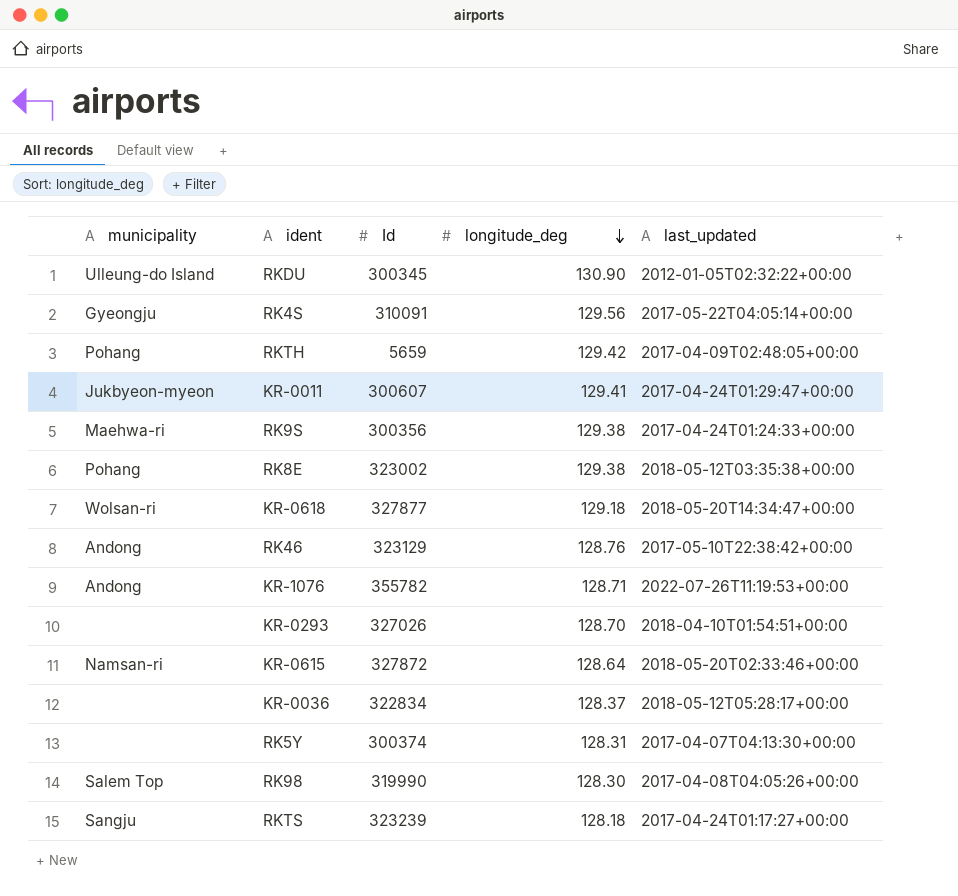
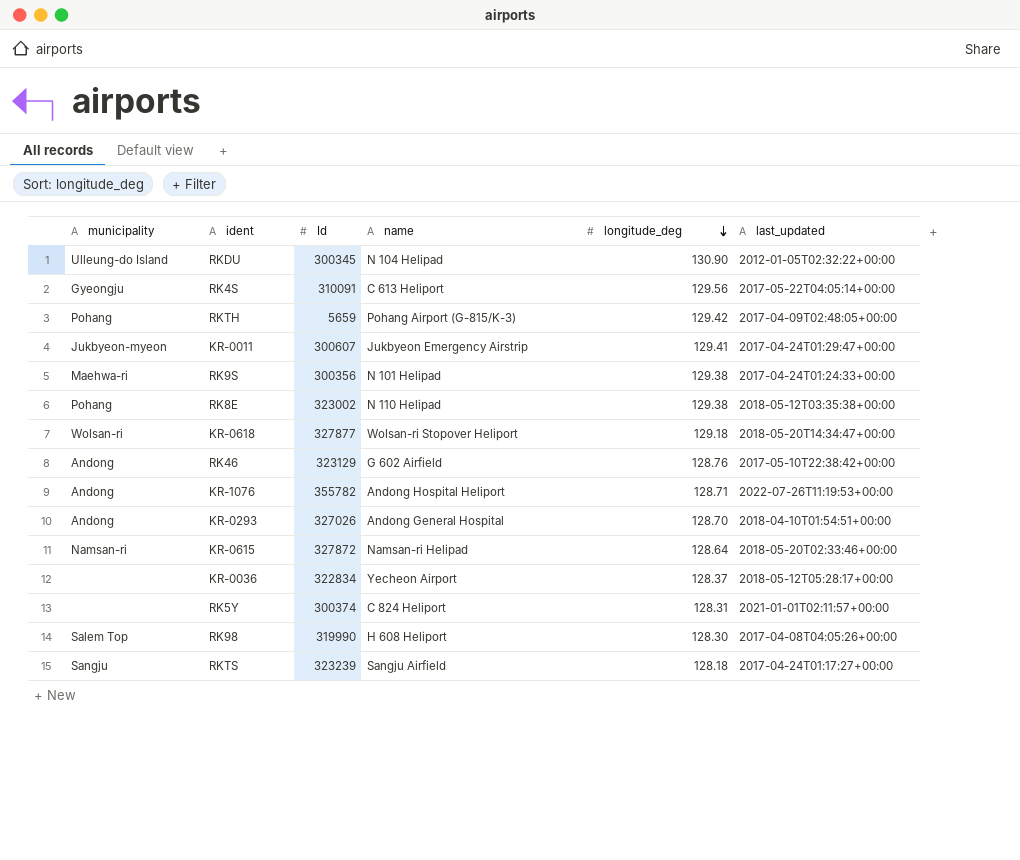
column name | position: none -> 4
KR-0293 | municipality: none -> Andong
RK5Y | last_updated: 2017-04-07T04:13:30+00:00 -> 2021-01-01T02:11:57+00:00

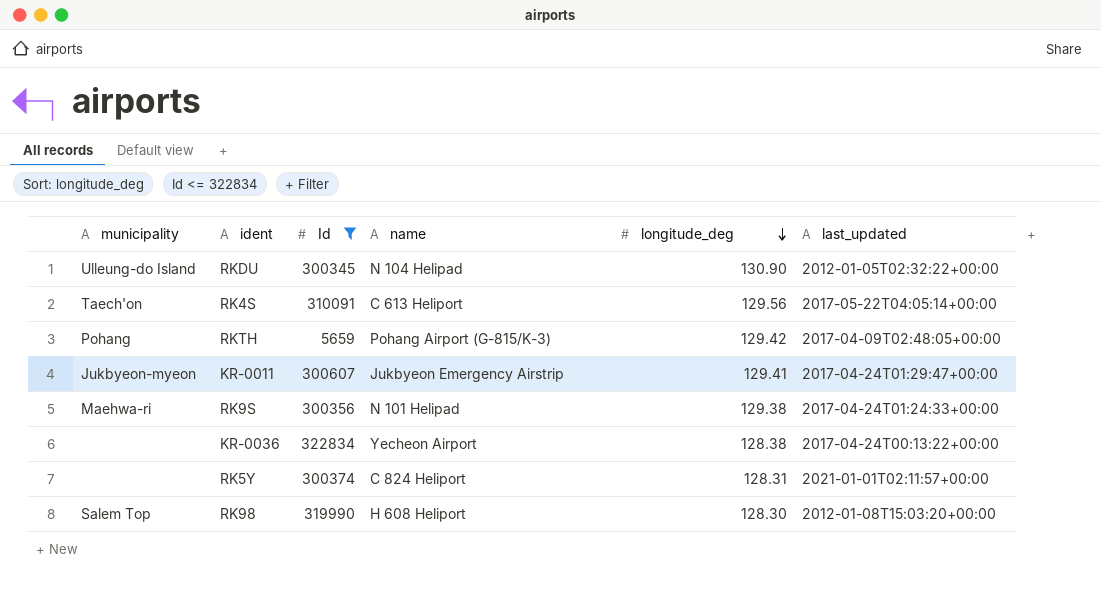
filter: none -> Id <= 322834
RK4S | municipality: Gyeongju -> Taech'on
KR-0036 | longitude_deg: 128.37 -> 128.38
KR-0036 | last_updated: 2018-05-12T05:28:17+00:00 -> 2017-04-24T00:13:22+00:00
RK98 | last_updated: 2017-04-08T04:05:26+00:00 -> 2012-01-08T15:03:20+00:00

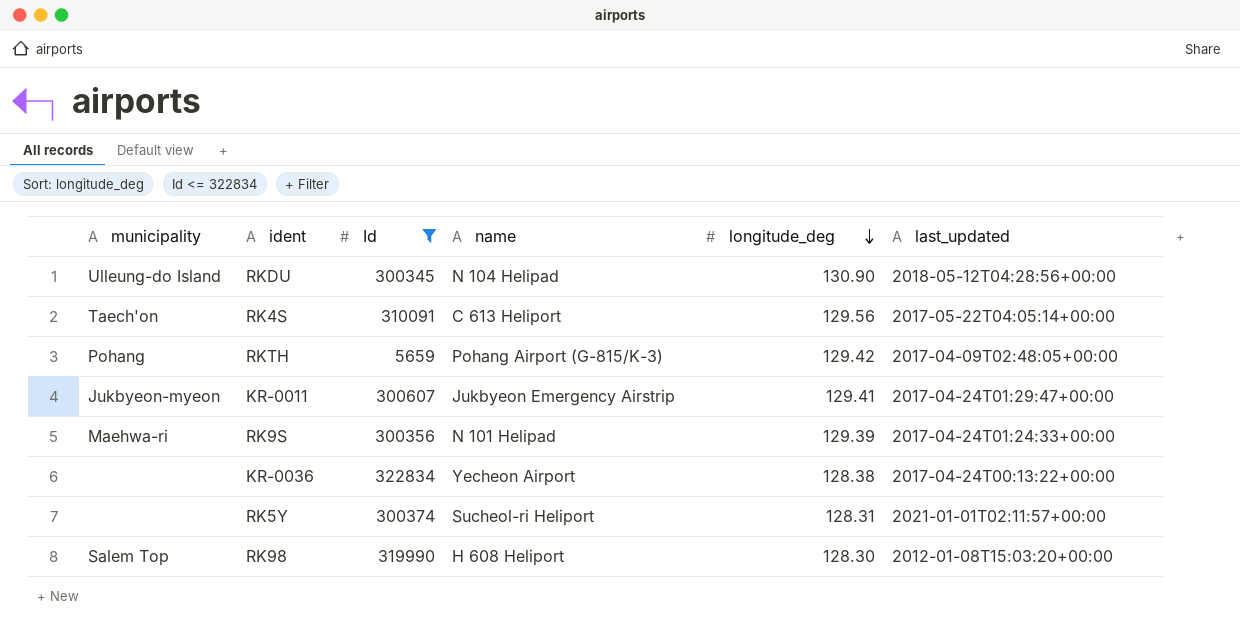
RKDU | last_updated: 2012-01-05T02:32:22+00:00 -> 2018-05-12T04:28:56+00:00
RK9S | longitude_deg: 129.38 -> 129.39
RK5Y | name: C 824 Heliport -> Sucheol-ri Heliport

